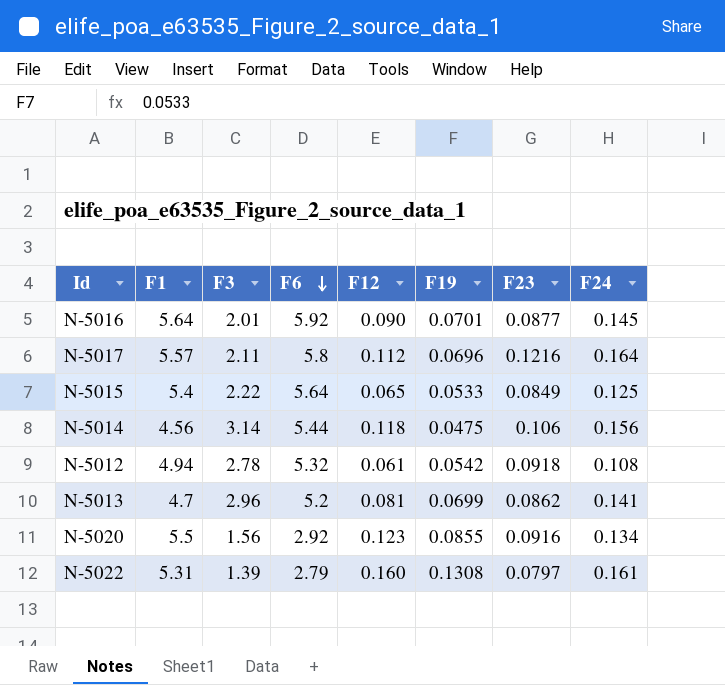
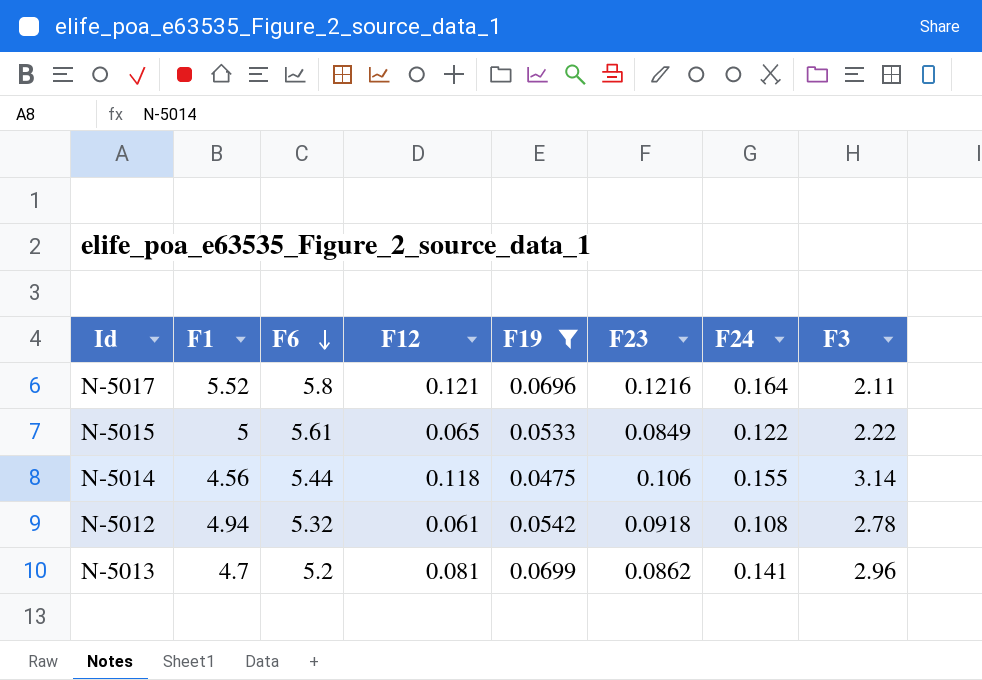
filter: none -> F19 <= 0.0699
column F3 | position: 3 -> 8
N-5017 | F1: 5.57 -> 5.52
N-5017 | F12: 0.112 -> 0.121
N-5015 | F1: 5.4 -> 5
N-5015 | F6: 5.64 -> 5.61
N-5015 | F24: 0.125 -> 0.122
N-5014 | F24: 0.156 -> 0.155

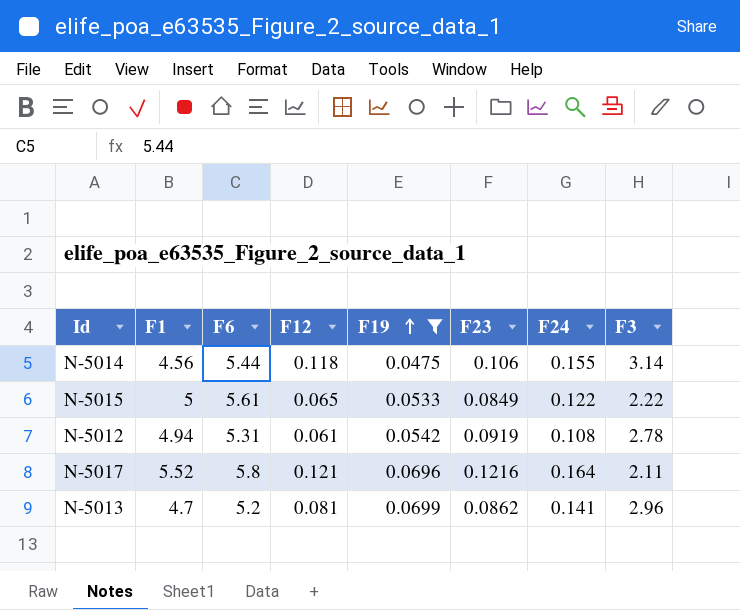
row order: F6 descending -> F19 ascending
N-5012 | F6: 5.32 -> 5.31
N-5012 | F23: 0.0918 -> 0.0919

